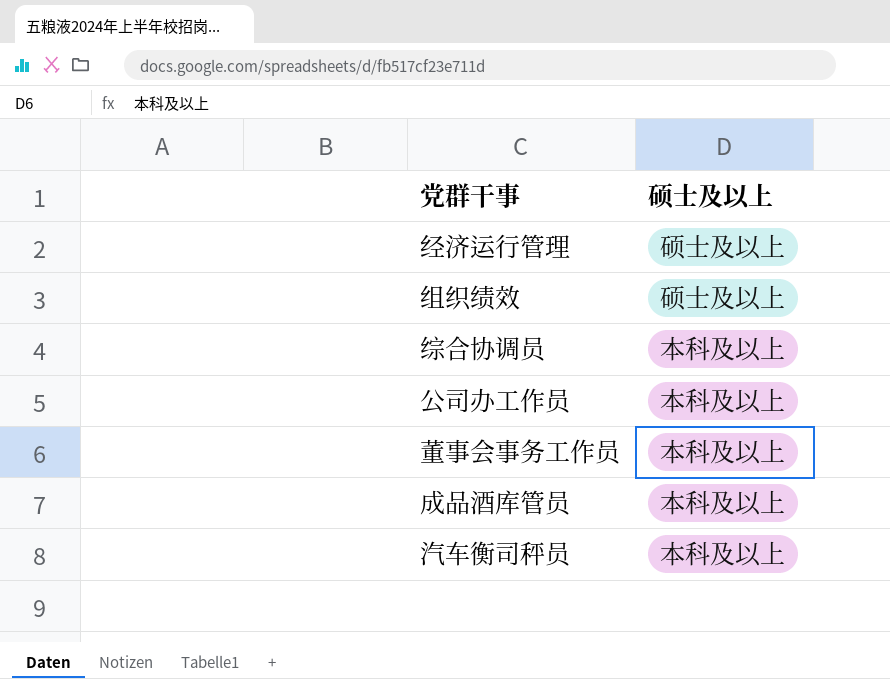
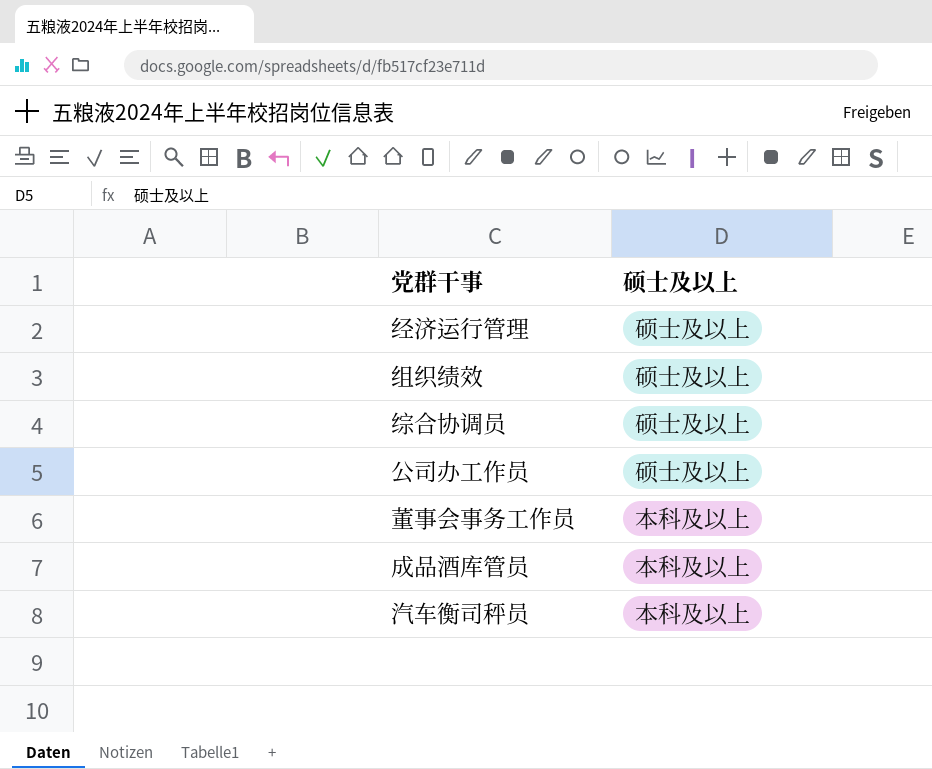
综合协调员 | 硕士及以上: 本科及以上 -> 硕士及以上
公司办工作员 | 硕士及以上: 本科及以上 -> 硕士及以上

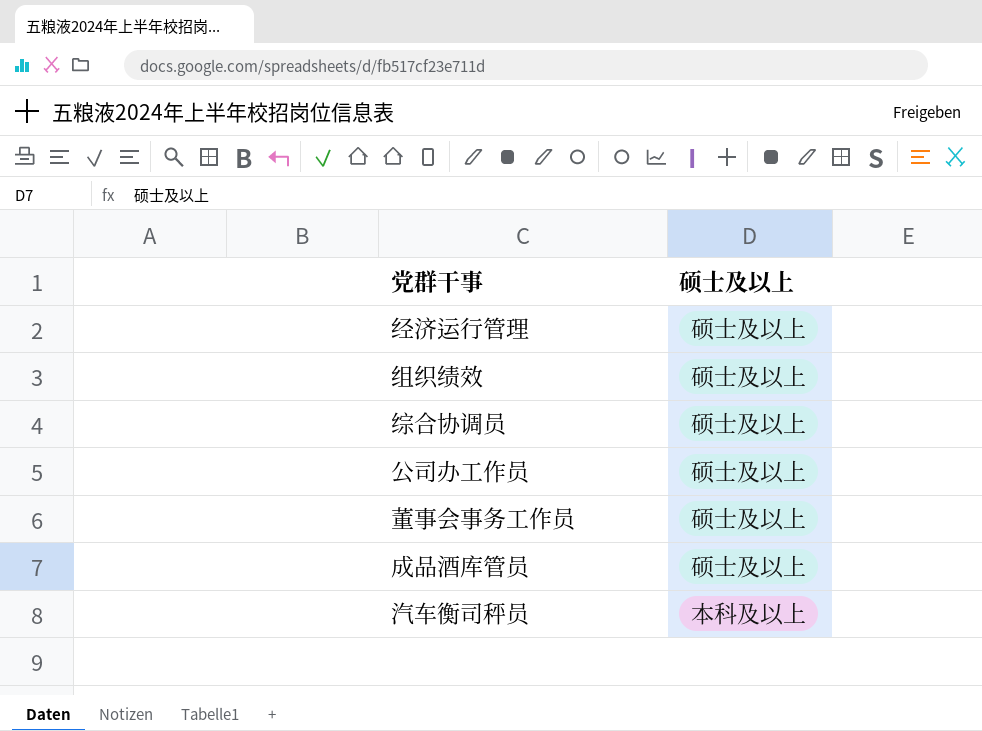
董事会事务工作员 | 硕士及以上: 本科及以上 -> 硕士及以上
成品酒库管员 | 硕士及以上: 本科及以上 -> 硕士及以上

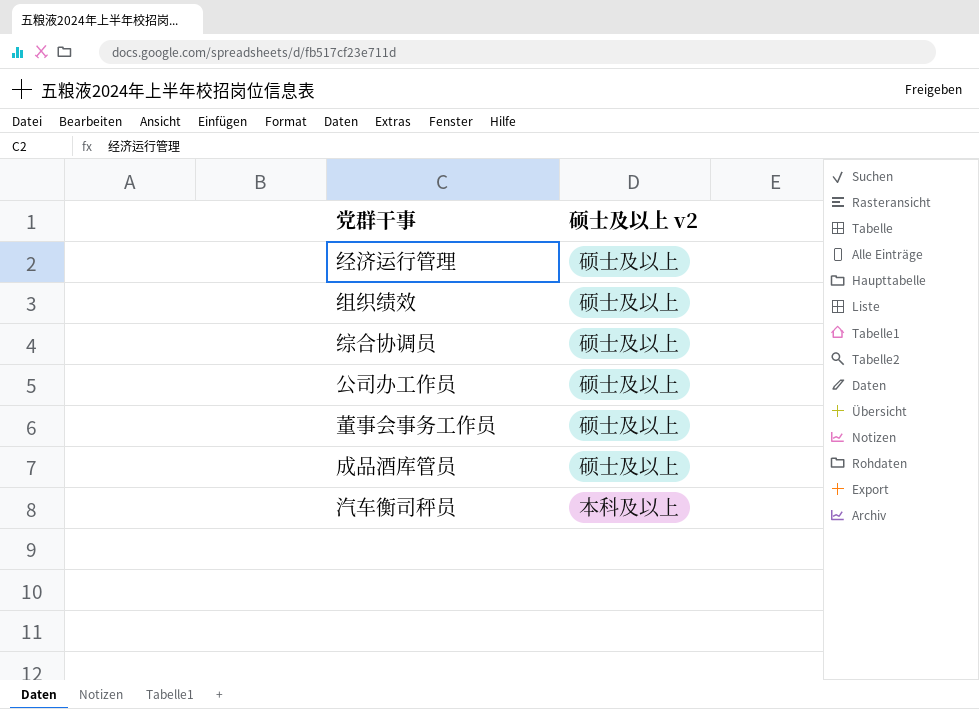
column name: 硕士及以上 -> 硕士及以上 v2

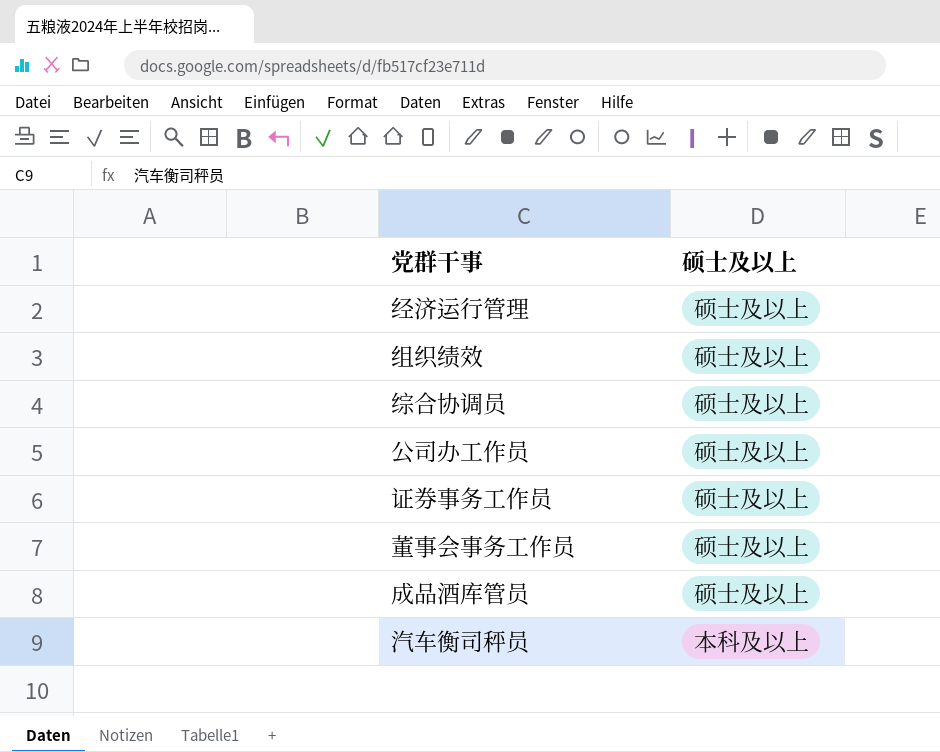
column name: 硕士及以上 v2 -> 硕士及以上
row 证券事务工作员: none -> 硕士及以上

